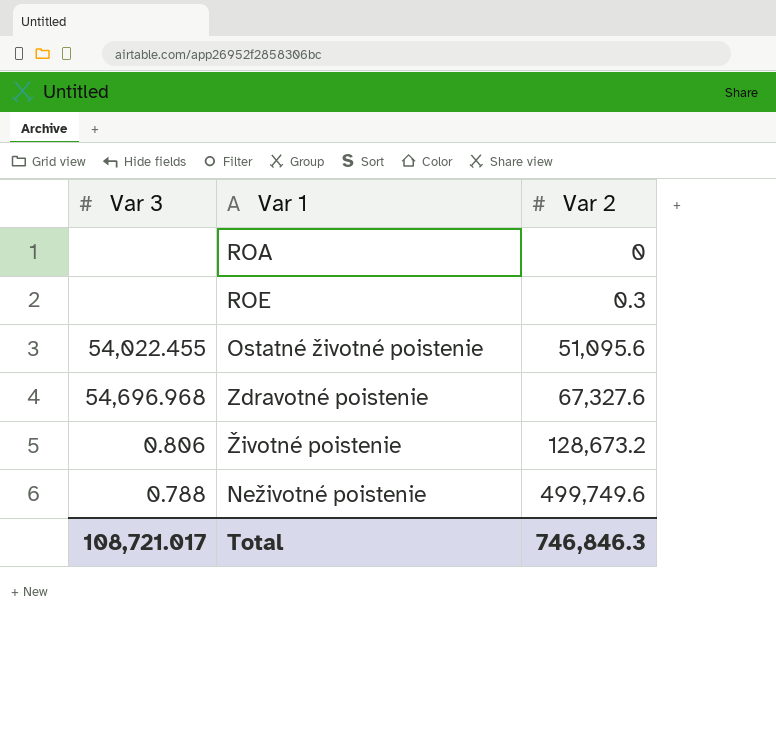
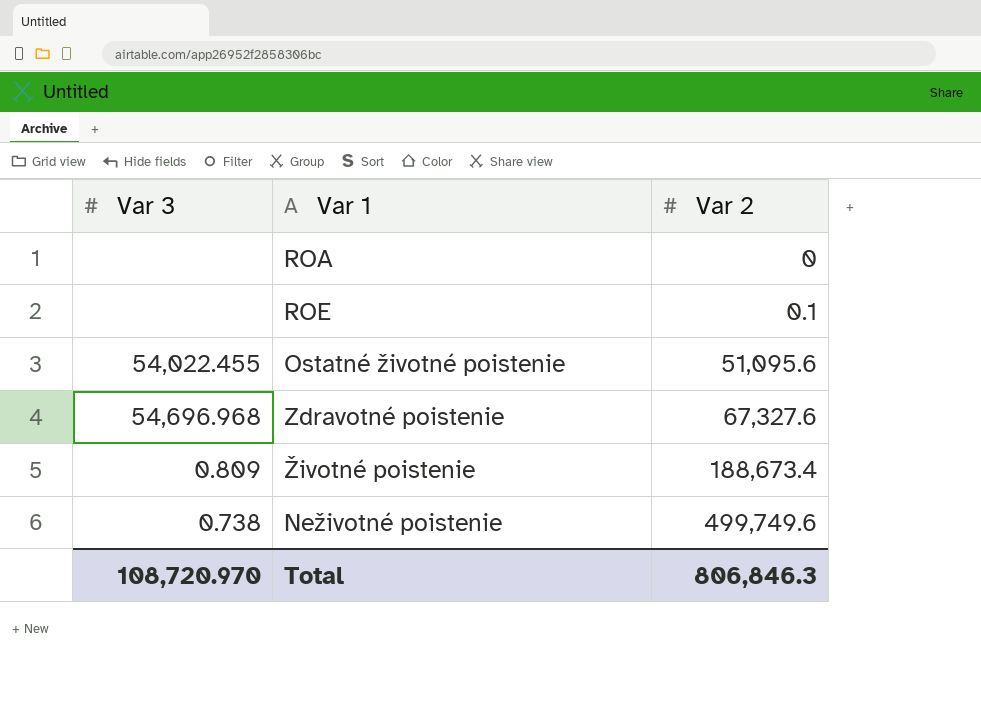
ROE | Var 2: 0.3 -> 0.1
Životné poistenie | Var 3: 0.806 -> 0.809
Životné poistenie | Var 2: 128,673.2 -> 188,673.4
Neživotné poistenie | Var 3: 0.788 -> 0.738
Total | Var 3: 108,721.017 -> 108,720.970
Total | Var 2: 746,846.3 -> 806,846.3

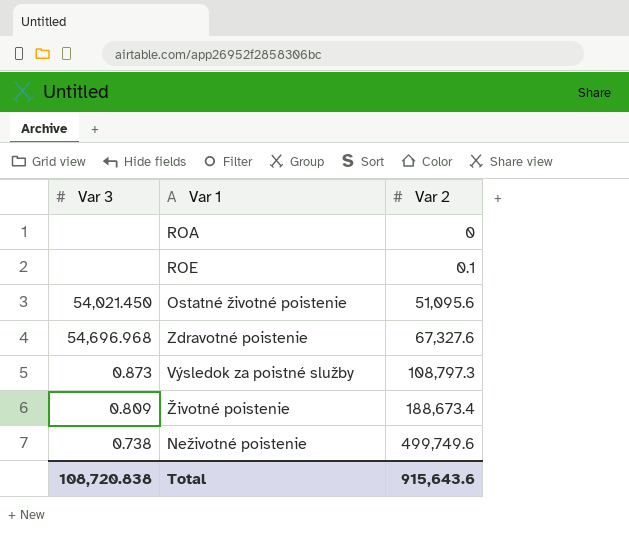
Ostatné životné poistenie | Var 3: 54,022.455 -> 54,021.450
row Výsledok za poistné služby: none -> 0.873 | 108,797.3
Total | Var 3: 108,720.970 -> 108,720.838
Total | Var 2: 806,846.3 -> 915,643.6

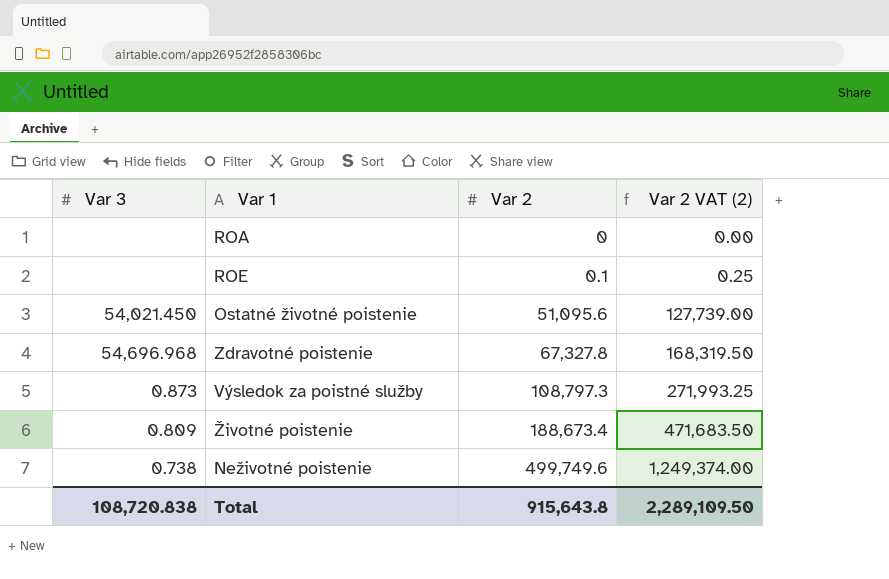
column Var 2 VAT (2) | formula: none -> [Var 2] * 2.5
Zdravotné poistenie | Var 2: 67,327.6 -> 67,327.8
Total | Var 2: 915,643.6 -> 915,643.8

